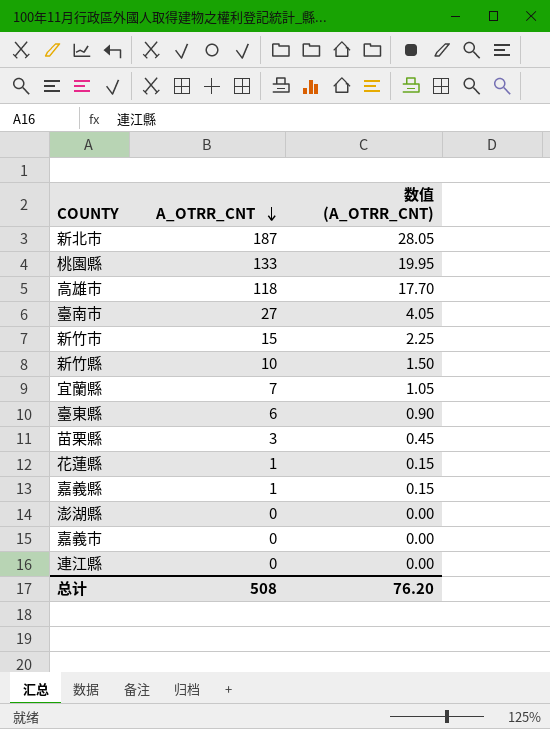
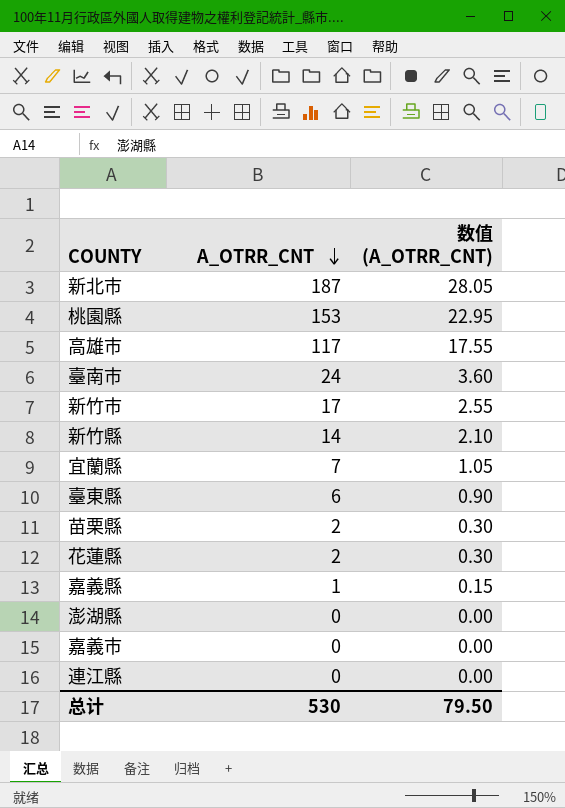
桃園縣 | A_OTRR_CNT: 133 -> 153
桃園縣 | 数值 (A_OTRR_CNT): 19.95 -> 22.95
高雄市 | A_OTRR_CNT: 118 -> 117
高雄市 | 数值 (A_OTRR_CNT): 17.70 -> 17.55
臺南市 | A_OTRR_CNT: 27 -> 24
臺南市 | 数值 (A_OTRR_CNT): 4.05 -> 3.60
新竹市 | A_OTRR_CNT: 15 -> 17
新竹市 | 数值 (A_OTRR_CNT): 2.25 -> 2.55
新竹縣 | A_OTRR_CNT: 10 -> 14
新竹縣 | 数值 (A_OTRR_CNT): 1.50 -> 2.10
苗栗縣 | A_OTRR_CNT: 3 -> 2
苗栗縣 | 数值 (A_OTRR_CNT): 0.45 -> 0.30
花蓮縣 | A_OTRR_CNT: 1 -> 2
花蓮縣 | 数值 (A_OTRR_CNT): 0.15 -> 0.30
总计 | A_OTRR_CNT: 508 -> 530
总计 | 数值 (A_OTRR_CNT): 76.20 -> 79.50

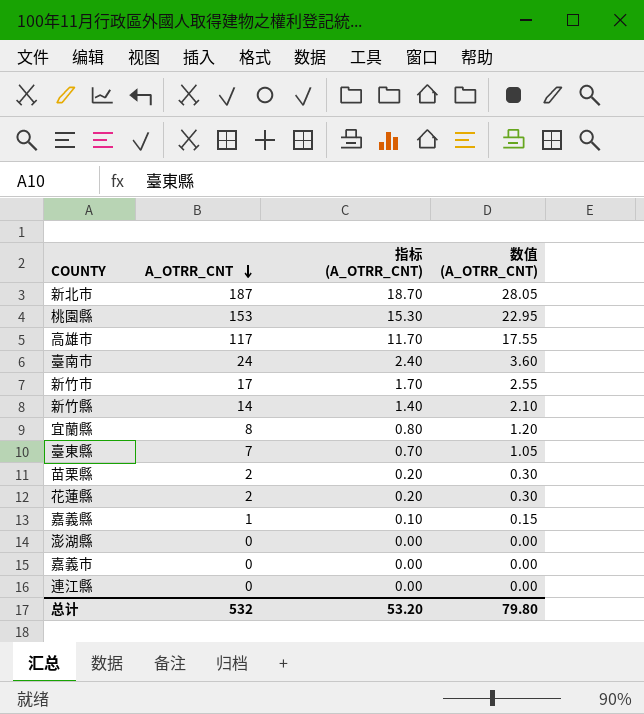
column 指标 (A_OTRR_CNT) | formula: none -> [A_OTRR_CNT] * 0.1
宜蘭縣 | A_OTRR_CNT: 7 -> 8
宜蘭縣 | 数值 (A_OTRR_CNT): 1.05 -> 1.20
臺東縣 | A_OTRR_CNT: 6 -> 7
臺東縣 | 数值 (A_OTRR_CNT): 0.90 -> 1.05
总计 | A_OTRR_CNT: 530 -> 532
总计 | 数值 (A_OTRR_CNT): 79.50 -> 79.80

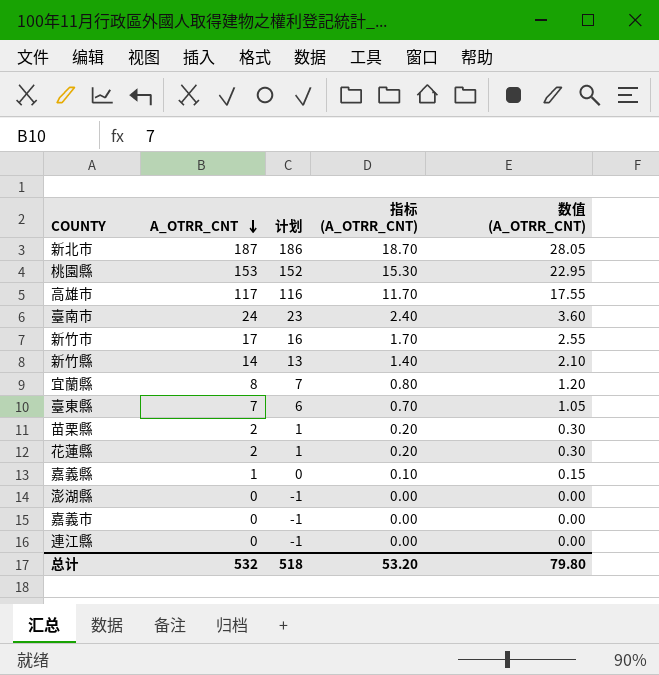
column 计划 | formula: none -> [A_OTRR_CNT] - 1

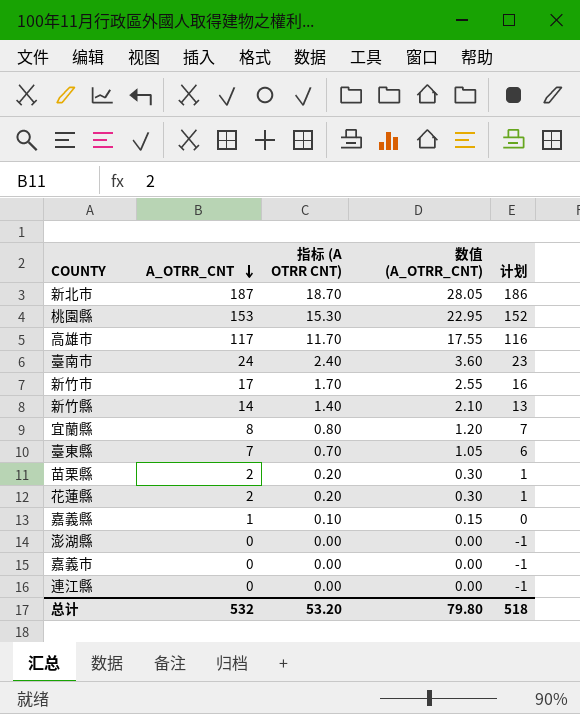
column name: 指标 (A_OTRR_CNT) -> 指标 (A OTRR CNT)
column 计划 | position: 3 -> 5

